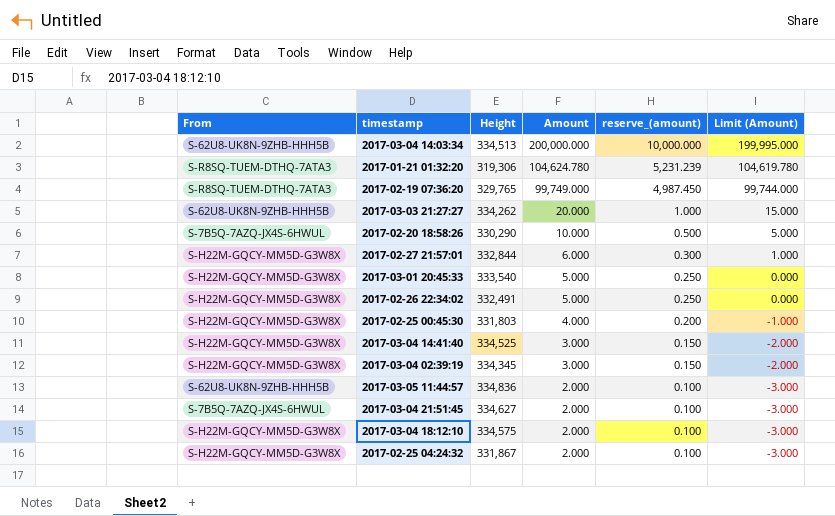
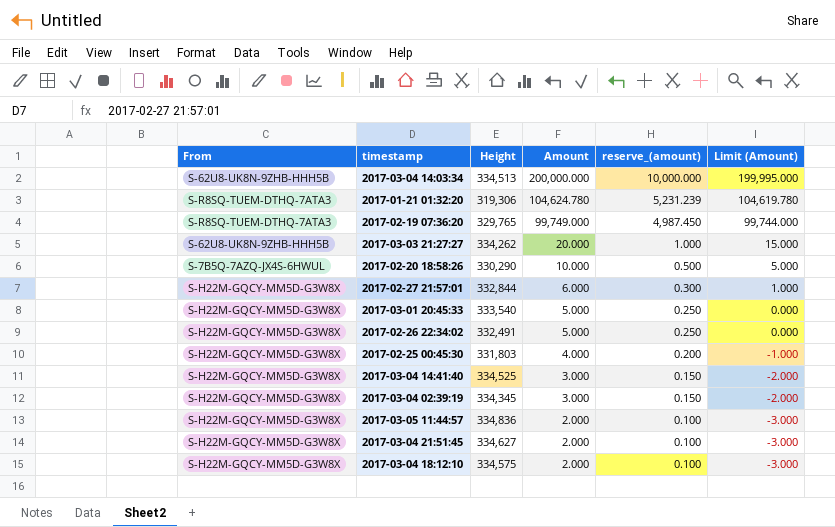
row 2017-02-25 04:24:32: S-H22M-GQCY-MM5D-G3W8X | 331,867 | 2.000 | 0.100 | -3.000 -> none
2017-03-05 11:44:57 | From: S-62U8-UK8N-9ZHB-HHH5B -> S-H22M-GQCY-MM5D-G3W8X
2017-03-04 21:51:45 | From: S-7B5Q-7AZQ-JX4S-6HWUL -> S-H22M-GQCY-MM5D-G3W8X

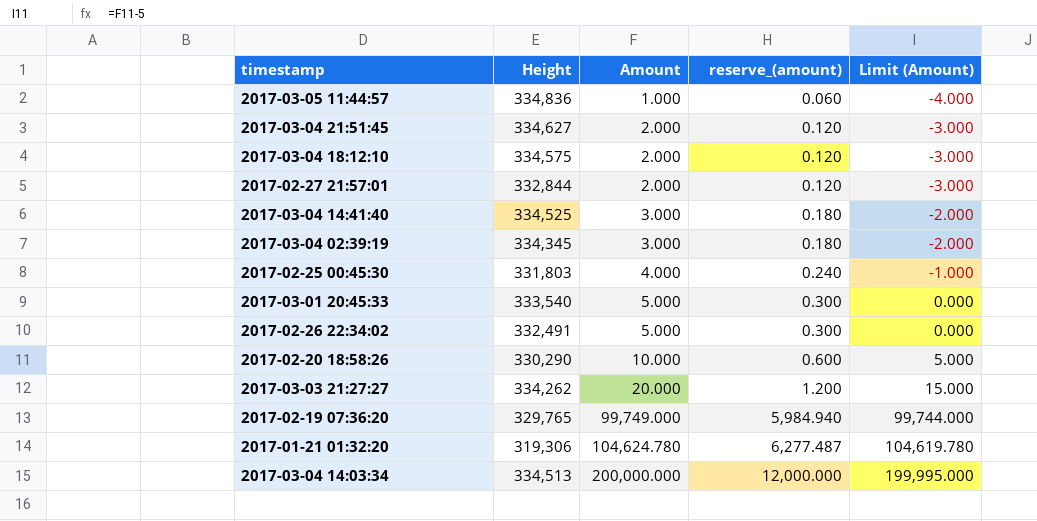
row order: Amount descending -> Amount ascending
column From | position: 1 -> none
column reserve_(amount) | formula: [Amount] * 0.05 -> [Amount] * 0.06
2017-03-05 11:44:57 | Amount: 2.000 -> 1.000
2017-03-05 11:44:57 | Limit (Amount): -3.000 -> -4.000
2017-02-27 21:57:01 | Amount: 6.000 -> 2.000
2017-02-27 21:57:01 | Limit (Amount): 1.000 -> -3.000

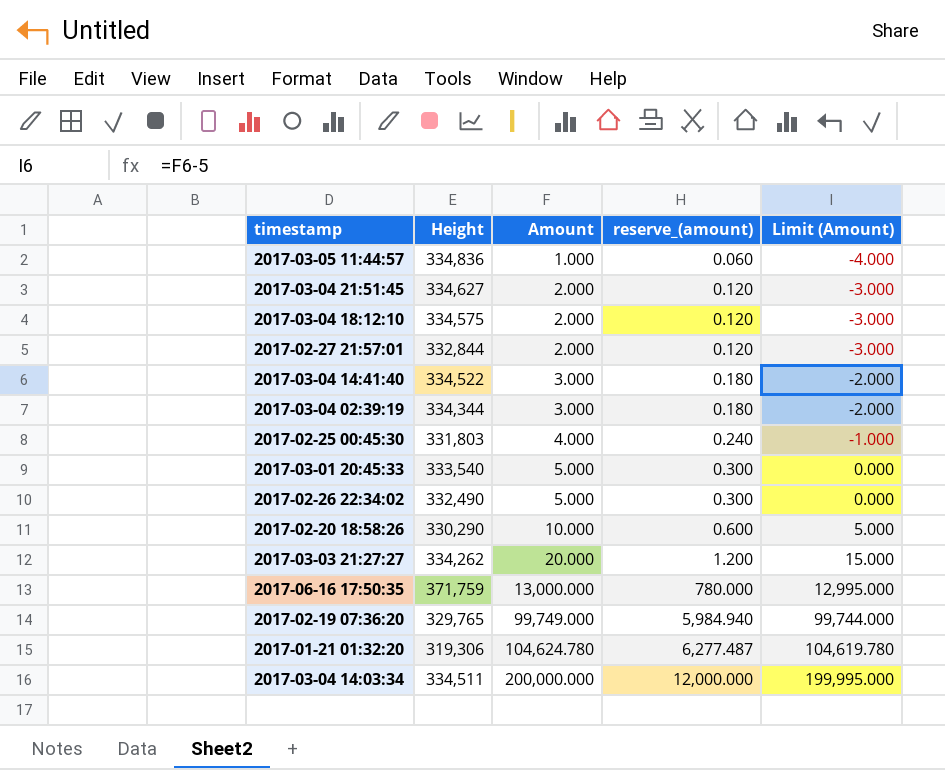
2017-03-04 14:41:40 | Height: 334,525 -> 334,522
2017-03-04 02:39:19 | Height: 334,345 -> 334,344
2017-02-26 22:34:02 | Height: 332,491 -> 332,490
row 2017-06-16 17:50:35: none -> 371,759 | 13,000.000 | 780.000 | 12,995.000
2017-03-04 14:03:34 | Height: 334,513 -> 334,511

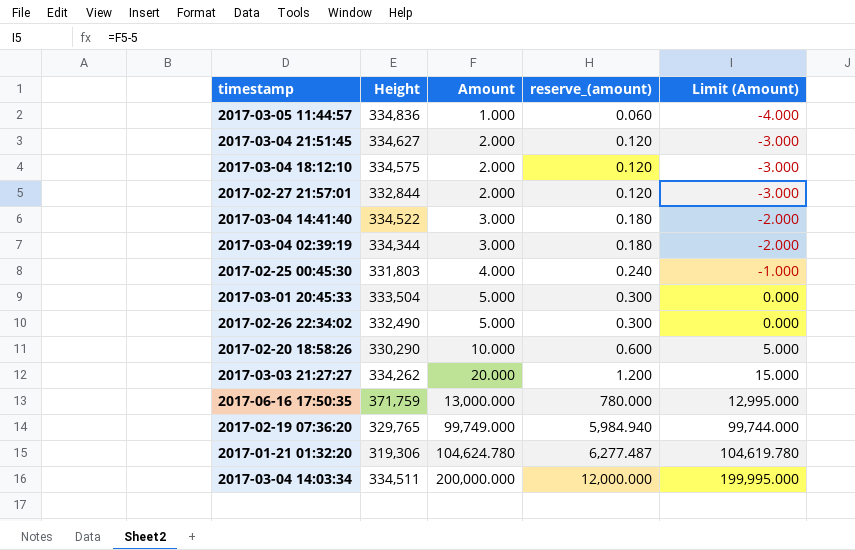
2017-03-01 20:45:33 | Height: 333,540 -> 333,504

